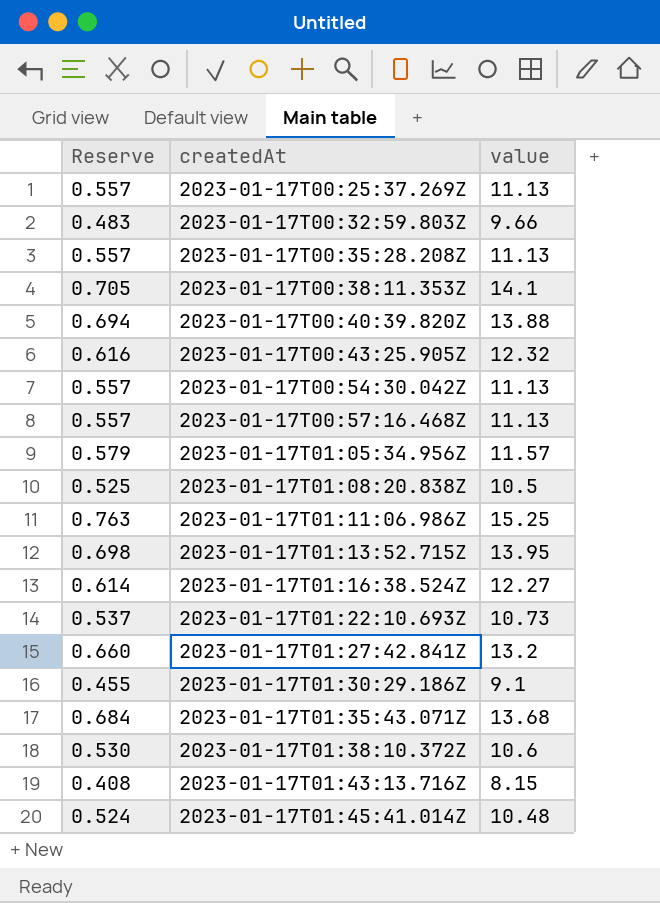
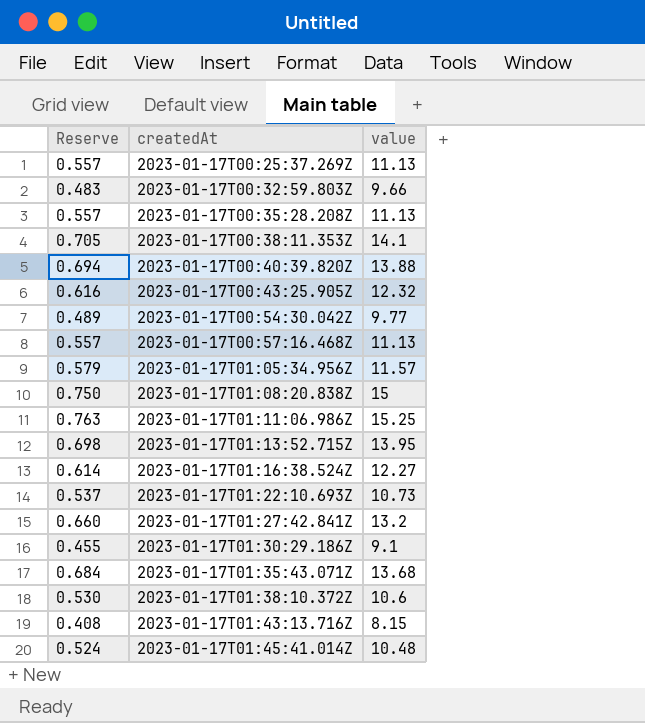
2023-01-17T00:54:30.042Z | Reserve: 0.557 -> 0.489
2023-01-17T00:54:30.042Z | value: 11.13 -> 9.77
2023-01-17T01:08:20.838Z | Reserve: 0.525 -> 0.750
2023-01-17T01:08:20.838Z | value: 10.5 -> 15

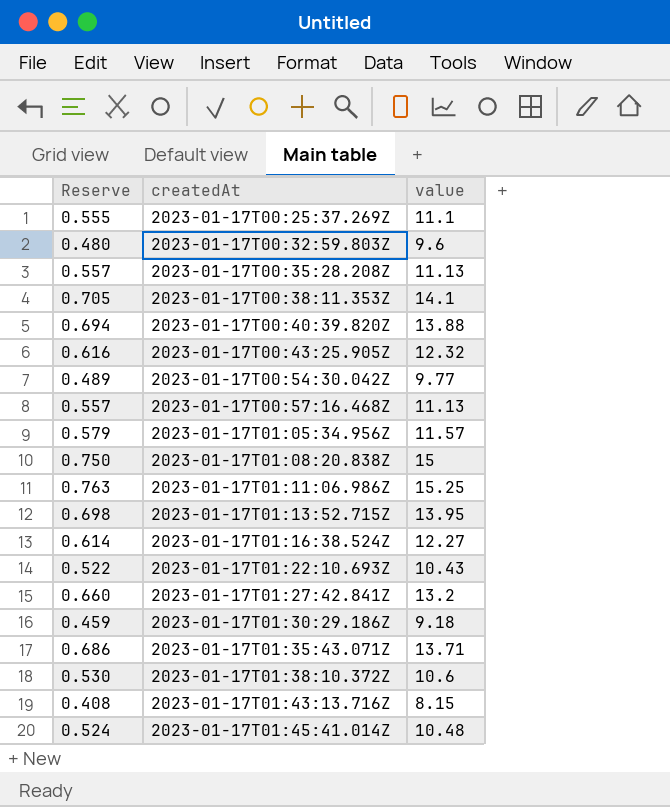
2023-01-17T00:25:37.269Z | Reserve: 0.557 -> 0.555
2023-01-17T00:25:37.269Z | value: 11.13 -> 11.1
2023-01-17T00:32:59.803Z | Reserve: 0.483 -> 0.480
2023-01-17T00:32:59.803Z | value: 9.66 -> 9.6
2023-01-17T01:22:10.693Z | Reserve: 0.537 -> 0.522
2023-01-17T01:22:10.693Z | value: 10.73 -> 10.43
2023-01-17T01:30:29.186Z | Reserve: 0.455 -> 0.459
2023-01-17T01:30:29.186Z | value: 9.1 -> 9.18
2023-01-17T01:35:43.071Z | Reserve: 0.684 -> 0.686
2023-01-17T01:35:43.071Z | value: 13.68 -> 13.71

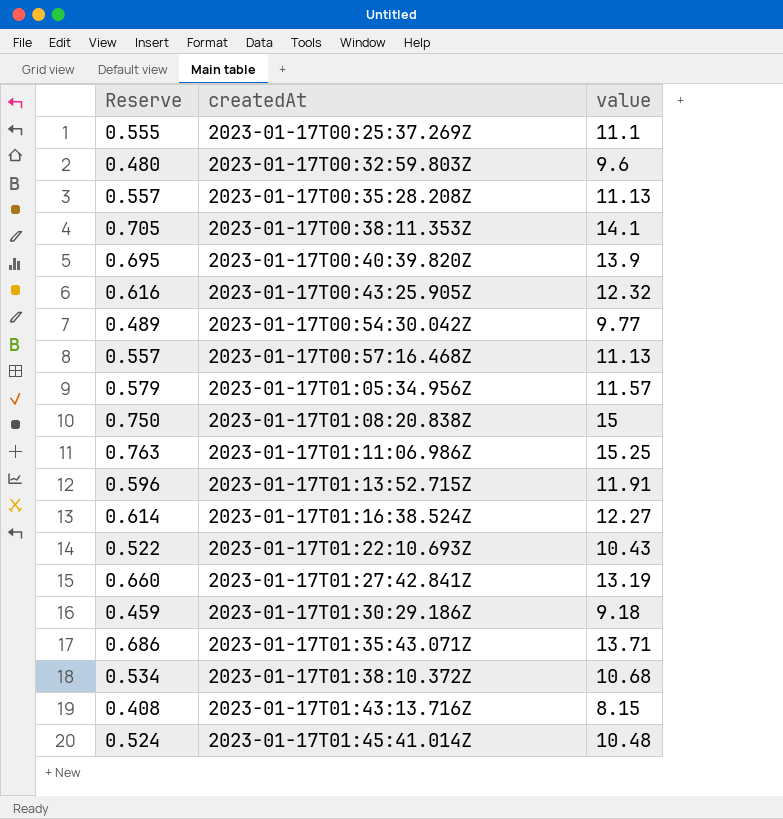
2023-01-17T00:40:39.820Z | Reserve: 0.694 -> 0.695
2023-01-17T00:40:39.820Z | value: 13.88 -> 13.9
2023-01-17T01:13:52.715Z | Reserve: 0.698 -> 0.596
2023-01-17T01:13:52.715Z | value: 13.95 -> 11.91
2023-01-17T01:27:42.841Z | value: 13.2 -> 13.19
2023-01-17T01:38:10.372Z | Reserve: 0.530 -> 0.534
2023-01-17T01:38:10.372Z | value: 10.6 -> 10.68

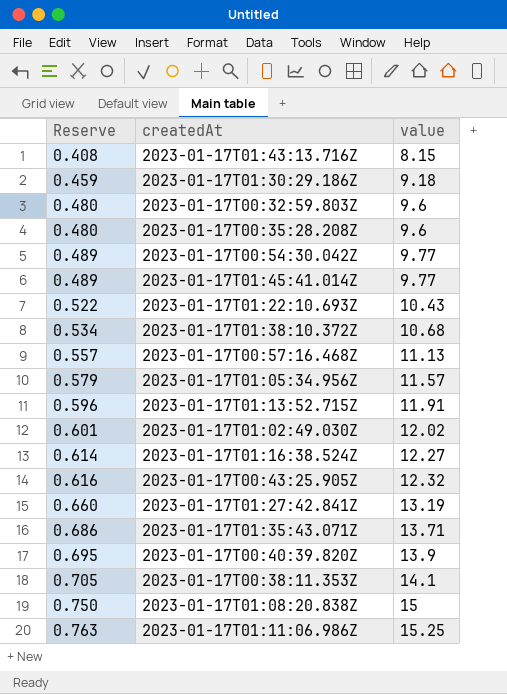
row order: createdAt ascending -> Reserve ascending
row 2023-01-17T00:25:37.269Z: 0.555 | 11.1 -> none
2023-01-17T00:35:28.208Z | Reserve: 0.557 -> 0.480
2023-01-17T00:35:28.208Z | value: 11.13 -> 9.6
2023-01-17T01:45:41.014Z | Reserve: 0.524 -> 0.489
2023-01-17T01:45:41.014Z | value: 10.48 -> 9.77
row 2023-01-17T01:02:49.030Z: none -> 0.601 | 12.02

